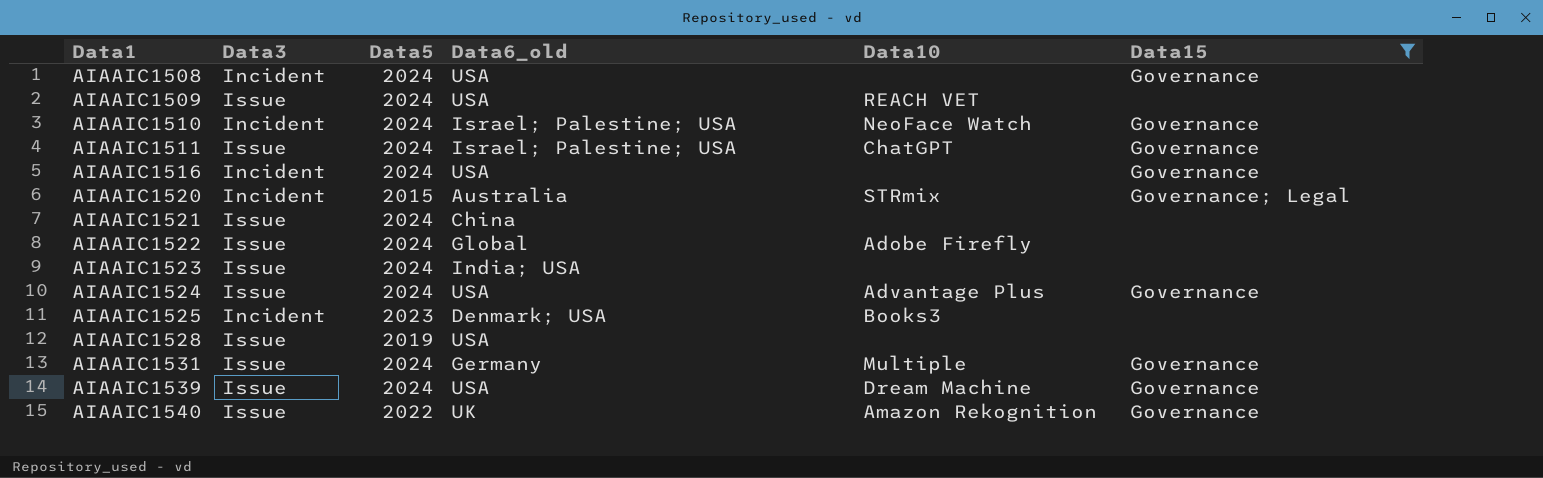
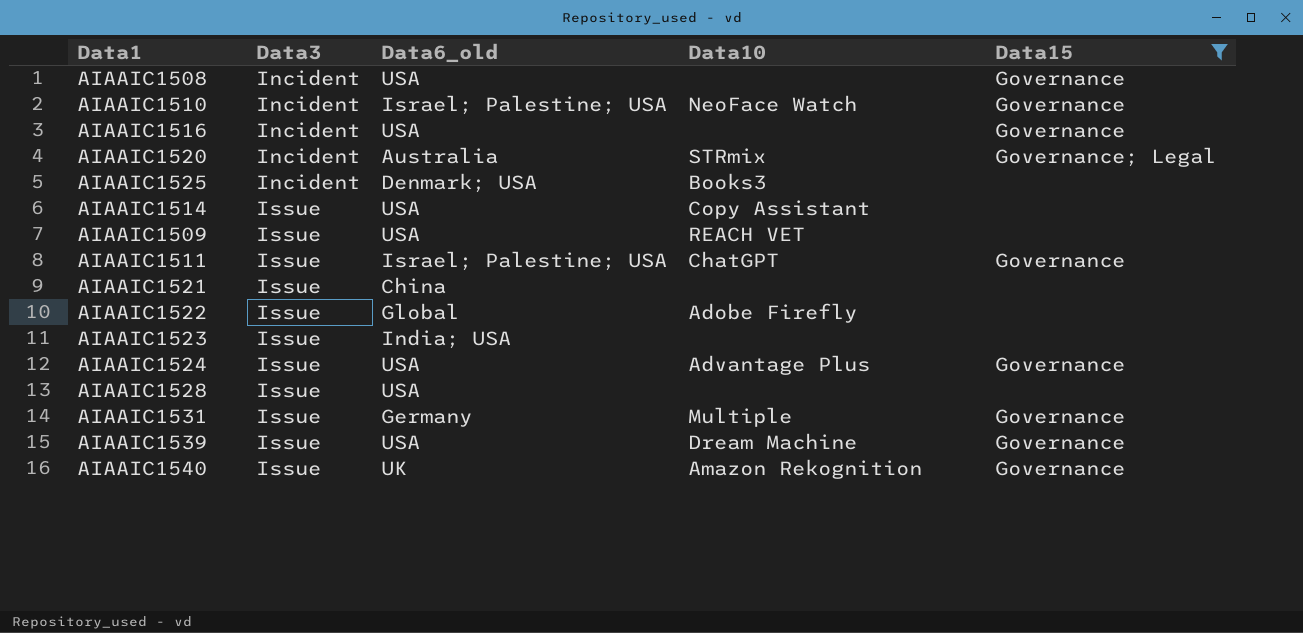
row order: Data1 ascending -> Data3 ascending
column Data5 | position: 3 -> none
row AIAAIC1514: none -> Issue | USA | Copy Assistant | none

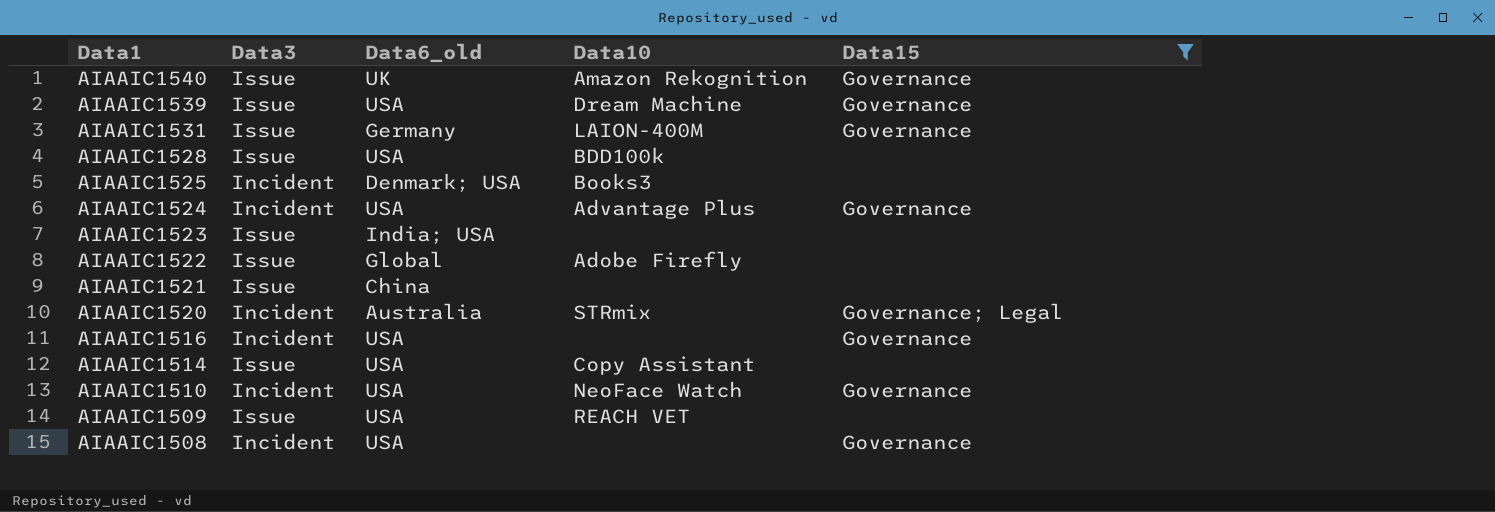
row order: Data3 ascending -> Data1 descending
row AIAAIC1511: Issue | Israel; Palestine; USA | ChatGPT | Governance -> none
AIAAIC1531 | Data10: Multiple -> LAION-400M
AIAAIC1528 | Data10: none -> BDD100k
AIAAIC1524 | Data3: Issue -> Incident
AIAAIC1510 | Data6_old: Israel; Palestine; USA -> USA

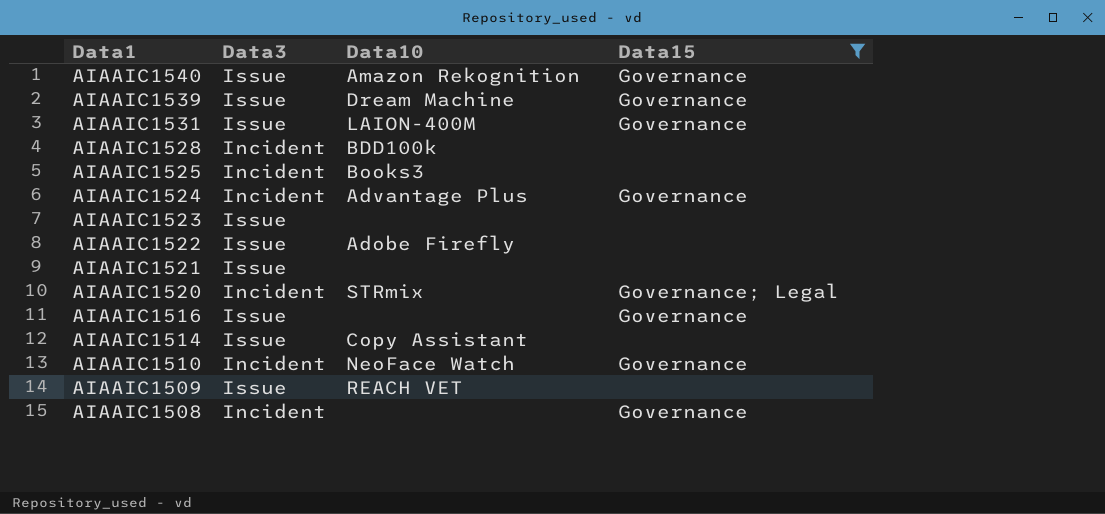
column Data6_old | position: 3 -> none
AIAAIC1528 | Data3: Issue -> Incident
AIAAIC1516 | Data3: Incident -> Issue

